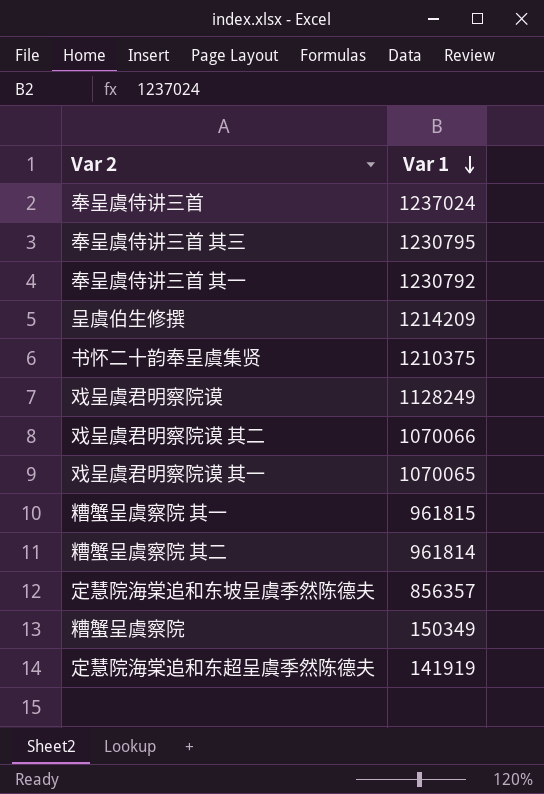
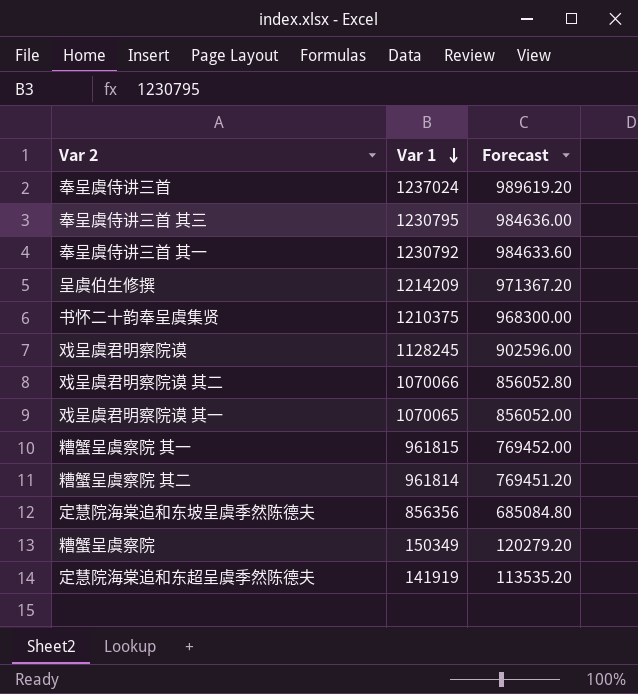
column Forecast | formula: none -> [Var 1] * 0.8
戏呈虞君明察院谟 | Var 1: 1128249 -> 1128245
定慧院海棠追和东坡呈虞季然陈德夫 | Var 1: 856357 -> 856356

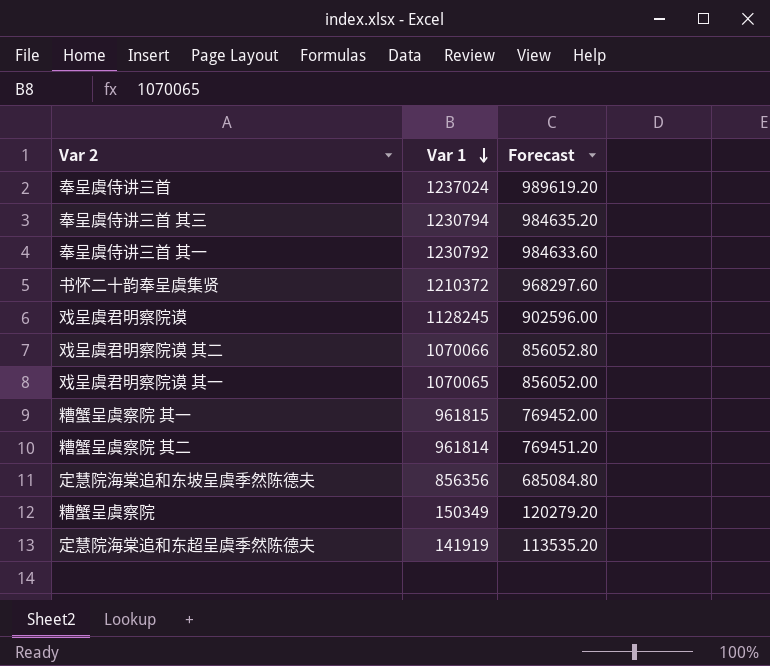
row 呈虞伯生修撰: 1214209 | 971367.20 -> none
奉呈虞侍讲三首 其三 | Var 1: 1230795 -> 1230794
奉呈虞侍讲三首 其三 | Forecast: 984636.00 -> 984635.20
书怀二十韵奉呈虞集贤 | Var 1: 1210375 -> 1210372
书怀二十韵奉呈虞集贤 | Forecast: 968300.00 -> 968297.60

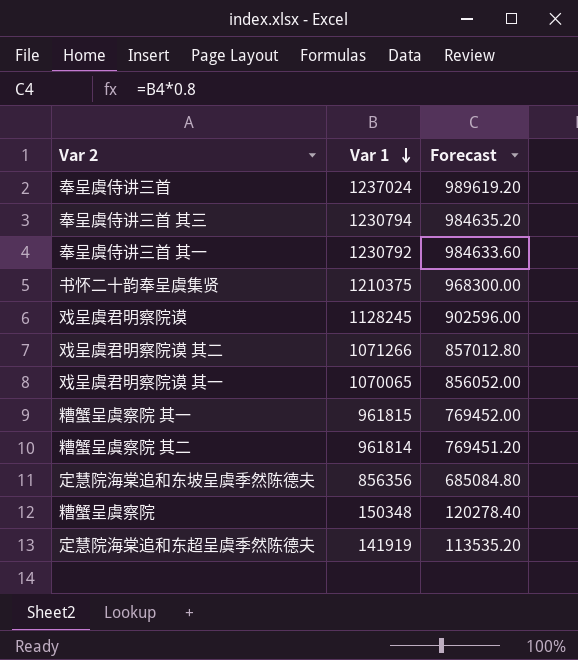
书怀二十韵奉呈虞集贤 | Var 1: 1210372 -> 1210375
书怀二十韵奉呈虞集贤 | Forecast: 968297.60 -> 968300.00
戏呈虞君明察院谟 其二 | Var 1: 1070066 -> 1071266
戏呈虞君明察院谟 其二 | Forecast: 856052.80 -> 857012.80
糟蟹呈虞察院 | Var 1: 150349 -> 150348
糟蟹呈虞察院 | Forecast: 120279.20 -> 120278.40

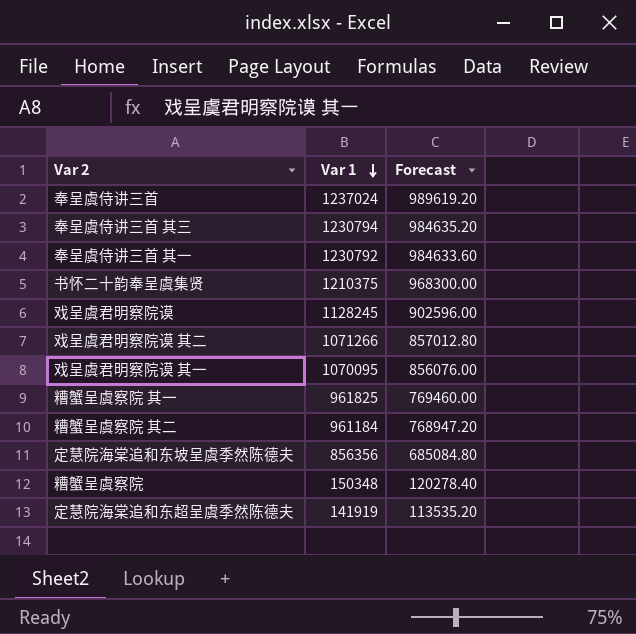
戏呈虞君明察院谟 其一 | Var 1: 1070065 -> 1070095
戏呈虞君明察院谟 其一 | Forecast: 856052.00 -> 856076.00
糟蟹呈虞察院 其一 | Var 1: 961815 -> 961825
糟蟹呈虞察院 其一 | Forecast: 769452.00 -> 769460.00
糟蟹呈虞察院 其二 | Var 1: 961814 -> 961184
糟蟹呈虞察院 其二 | Forecast: 769451.20 -> 768947.20

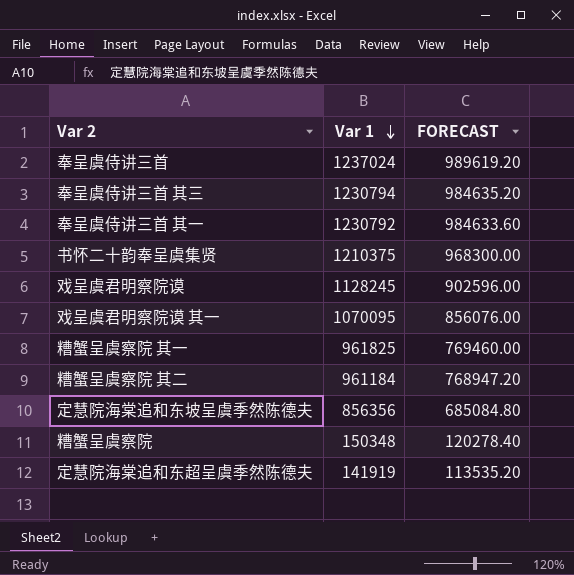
column name: Forecast -> FORECAST
row 戏呈虞君明察院谟 其二: 1071266 | 857012.80 -> none

